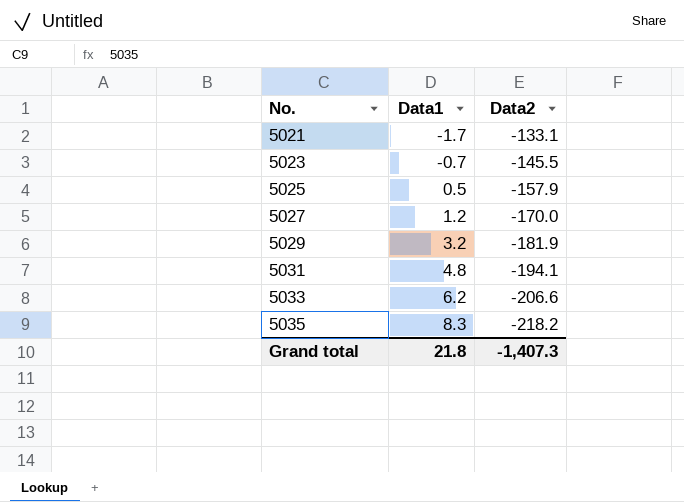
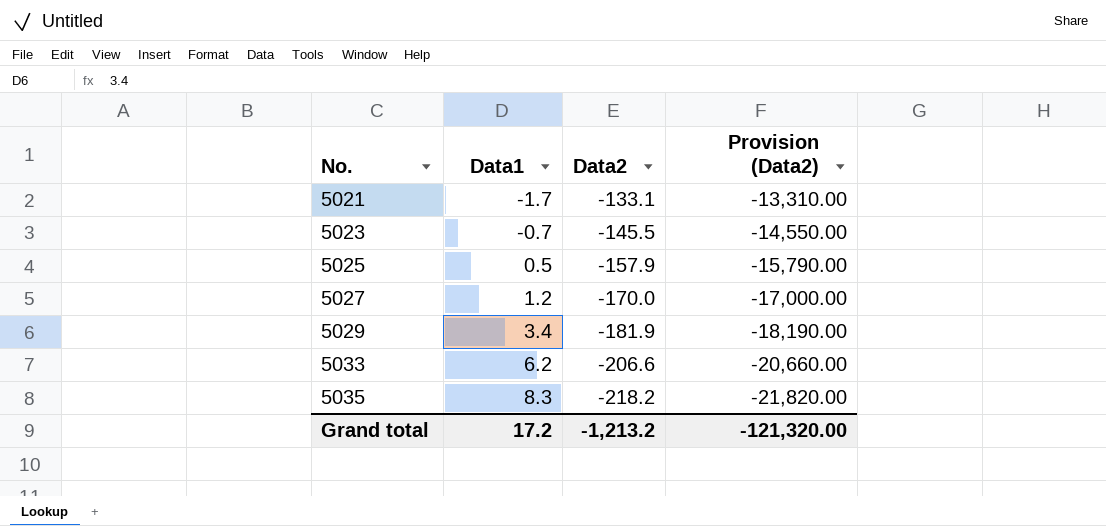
column Provision (Data2) | formula: none -> [Data2] * 100
row 5031: 4.8 | -194.1 -> none
5029 | Data1: 3.2 -> 3.4
Grand total | Data1: 21.8 -> 17.2
Grand total | Data2: -1,407.3 -> -1,213.2

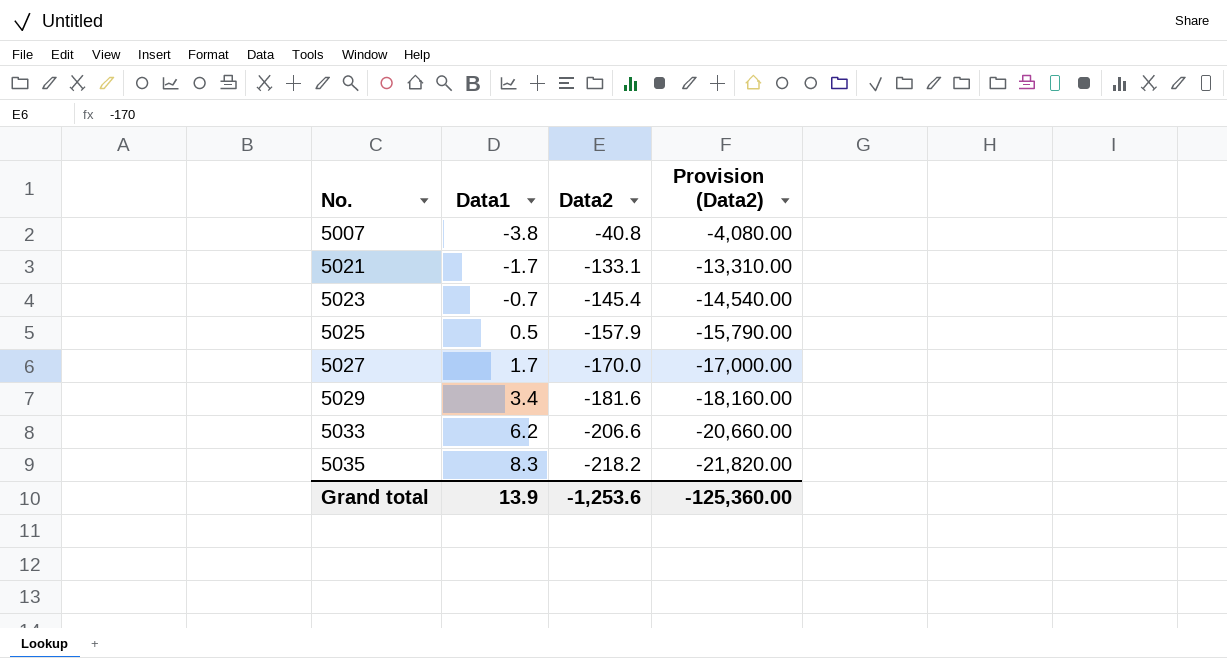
row 5007: none -> -3.8 | -40.8 | -4,080.00
5023 | Data2: -145.5 -> -145.4
5023 | Provision (Data2): -14,550.00 -> -14,540.00
5027 | Data1: 1.2 -> 1.7
5029 | Data2: -181.9 -> -181.6
5029 | Provision (Data2): -18,190.00 -> -18,160.00
Grand total | Data1: 17.2 -> 13.9
Grand total | Data2: -1,213.2 -> -1,253.6
Grand total | Provision (Data2): -121,320.00 -> -125,360.00

